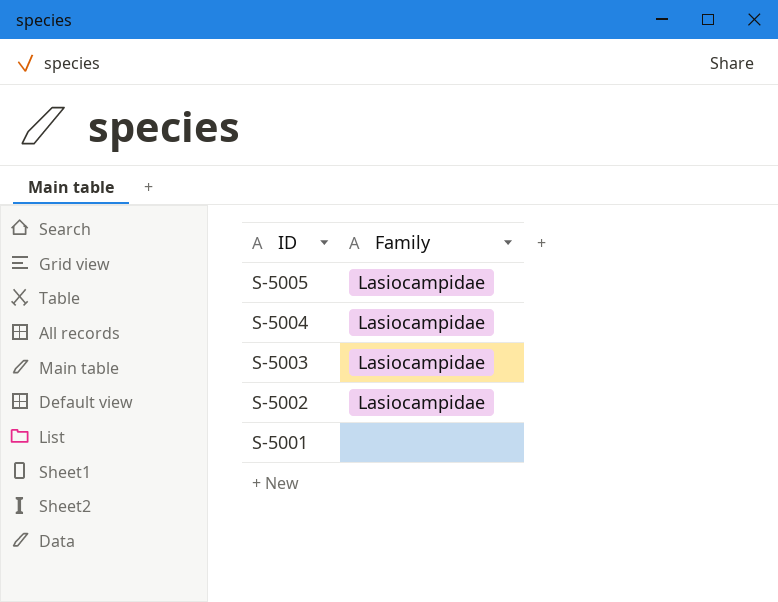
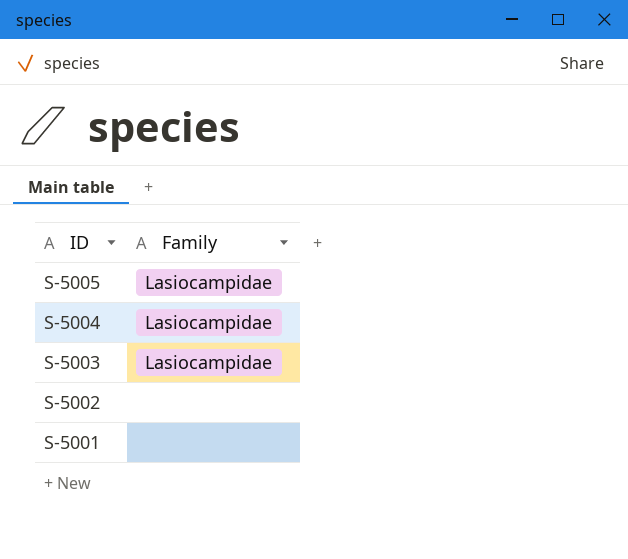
S-5002 | Family: Lasiocampidae -> none

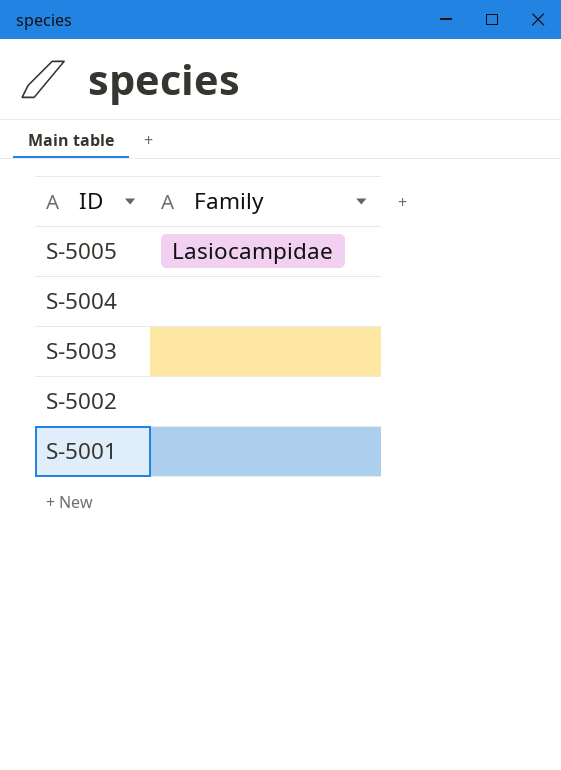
S-5004 | Family: Lasiocampidae -> none
S-5003 | Family: Lasiocampidae -> none

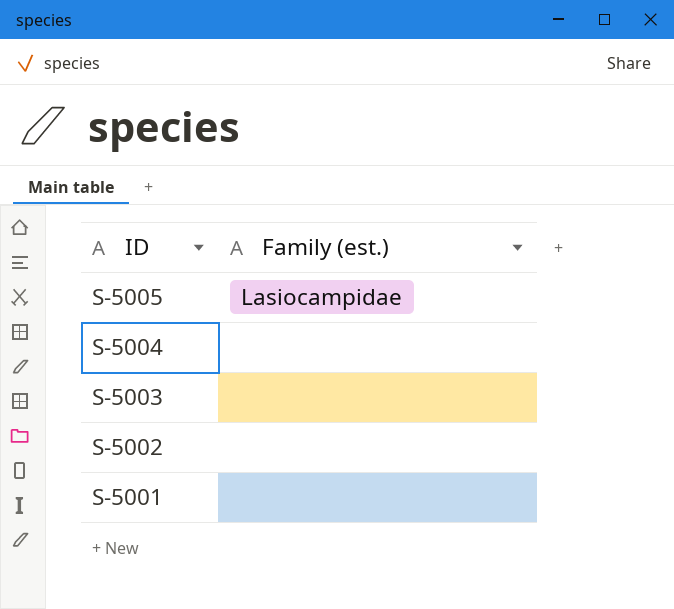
column name: Family -> Family (est.)

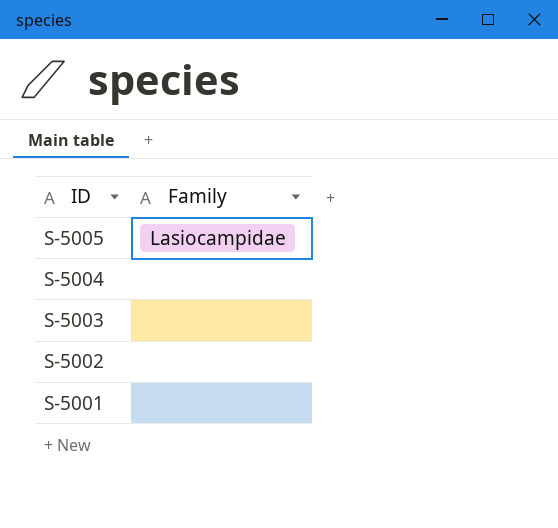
column name: Family (est.) -> Family

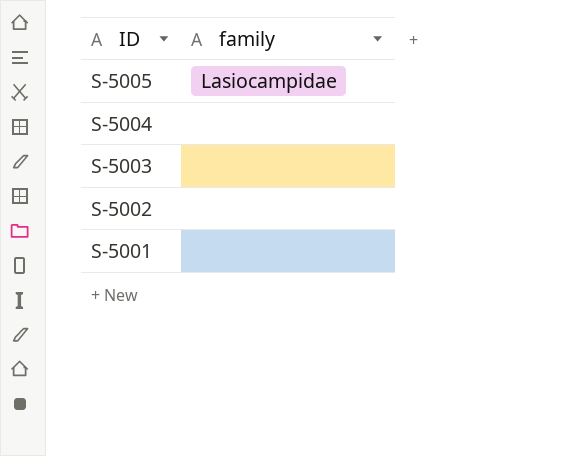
column name: Family -> family

